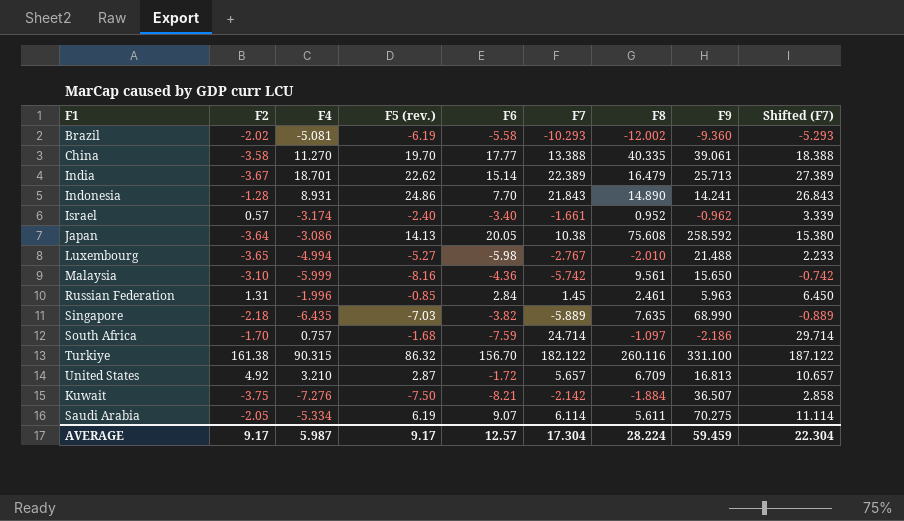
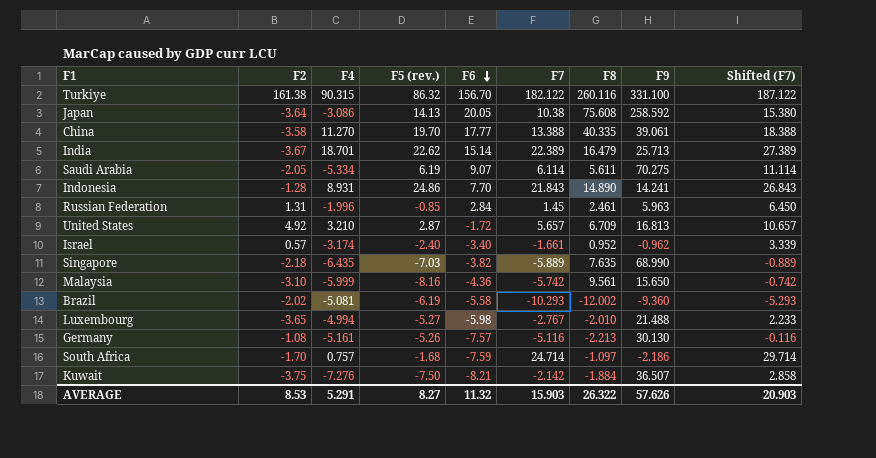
row order: none -> F6 descending
row Germany: none -> -1.08 | -5.161 | -5.26 | -7.57 | -5.116 | -2.213 | 30.130 | -0.116
AVERAGE | F2: 9.17 -> 8.53
AVERAGE | F4: 5.987 -> 5.291
AVERAGE | F5 (rev.): 9.17 -> 8.27
AVERAGE | F6: 12.57 -> 11.32
AVERAGE | F7: 17.304 -> 15.903
AVERAGE | F8: 28.224 -> 26.322
AVERAGE | F9: 59.459 -> 57.626
AVERAGE | Shifted (F7): 22.304 -> 20.903

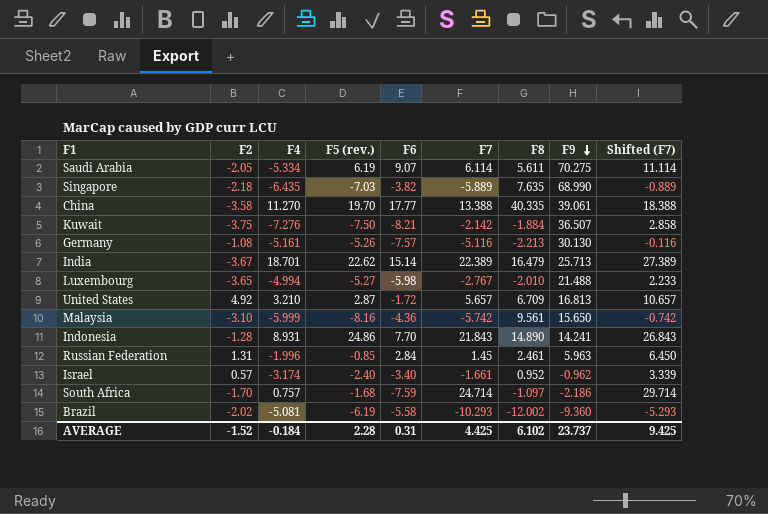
row order: F6 descending -> F9 descending
row Turkiye: 161.38 | 90.315 | 86.32 | 156.70 | 182.122 | 260.116 | 331.100 | 187.122 -> none
row Japan: -3.64 | -3.086 | 14.13 | 20.05 | 10.38 | 75.608 | 258.592 | 15.380 -> none
AVERAGE | F2: 8.53 -> -1.52
AVERAGE | F4: 5.291 -> -0.184
AVERAGE | F5 (rev.): 8.27 -> 2.28
AVERAGE | F6: 11.32 -> 0.31
AVERAGE | F7: 15.903 -> 4.425
AVERAGE | F8: 26.322 -> 6.102
AVERAGE | F9: 57.626 -> 23.737
AVERAGE | Shifted (F7): 20.903 -> 9.425

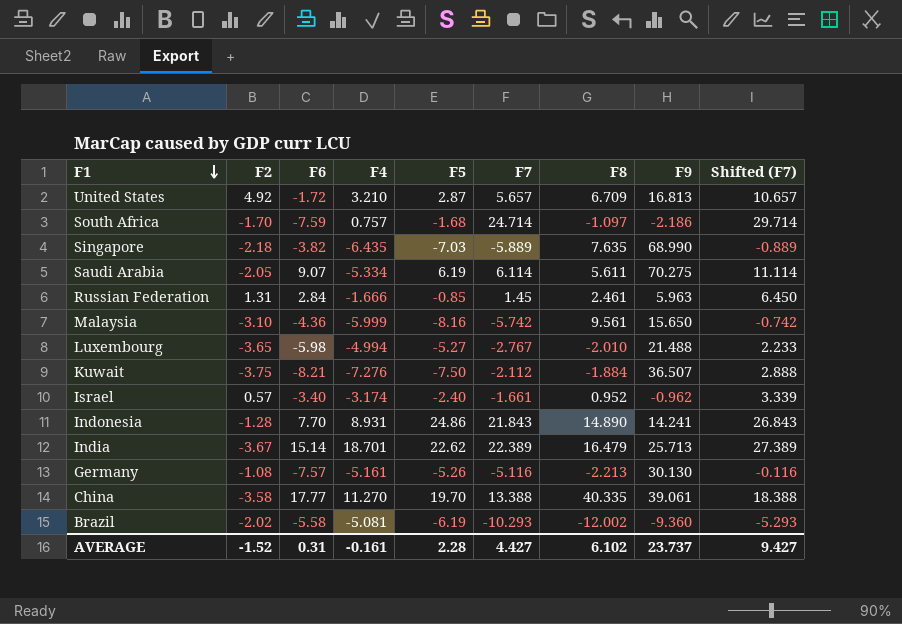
row order: F9 descending -> F1 descending
column F6 | position: 5 -> 3
column name: F5 (rev.) -> F5
Russian Federation | F4: -1.996 -> -1.666
Kuwait | F7: -2.142 -> -2.112
Kuwait | Shifted (F7): 2.858 -> 2.888
AVERAGE | F4: -0.184 -> -0.161
AVERAGE | F7: 4.425 -> 4.427
AVERAGE | Shifted (F7): 9.425 -> 9.427

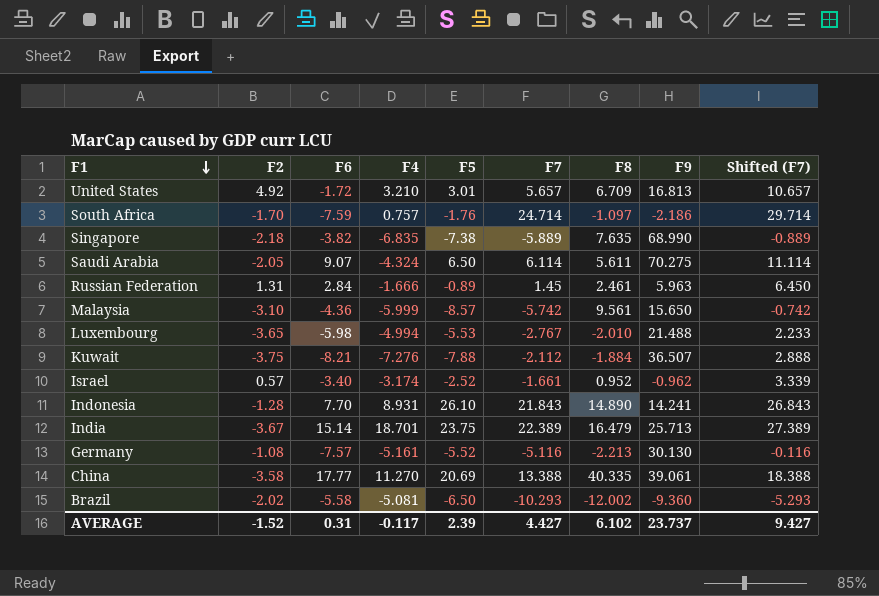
United States | F5: 2.87 -> 3.01
South Africa | F5: -1.68 -> -1.76
Singapore | F4: -6.435 -> -6.835
Singapore | F5: -7.03 -> -7.38
Saudi Arabia | F4: -5.334 -> -4.324
Saudi Arabia | F5: 6.19 -> 6.50
Russian Federation | F5: -0.85 -> -0.89
Malaysia | F5: -8.16 -> -8.57
Luxembourg | F5: -5.27 -> -5.53
Kuwait | F5: -7.50 -> -7.88
Israel | F5: -2.40 -> -2.52
Indonesia | F5: 24.86 -> 26.10
India | F5: 22.62 -> 23.75
Germany | F5: -5.26 -> -5.52
China | F5: 19.70 -> 20.69
Brazil | F5: -6.19 -> -6.50
AVERAGE | F4: -0.161 -> -0.117
AVERAGE | F5: 2.28 -> 2.39

